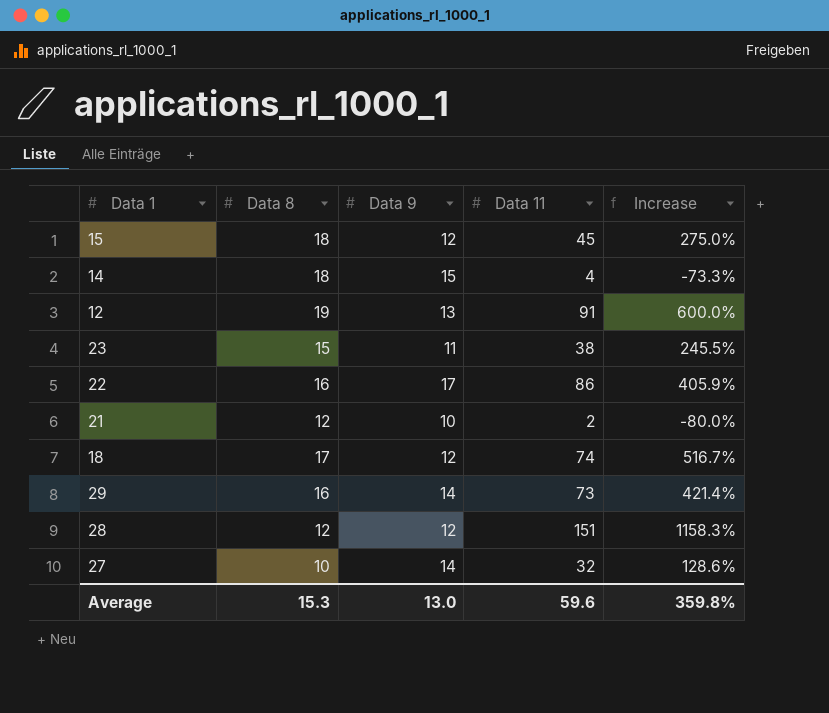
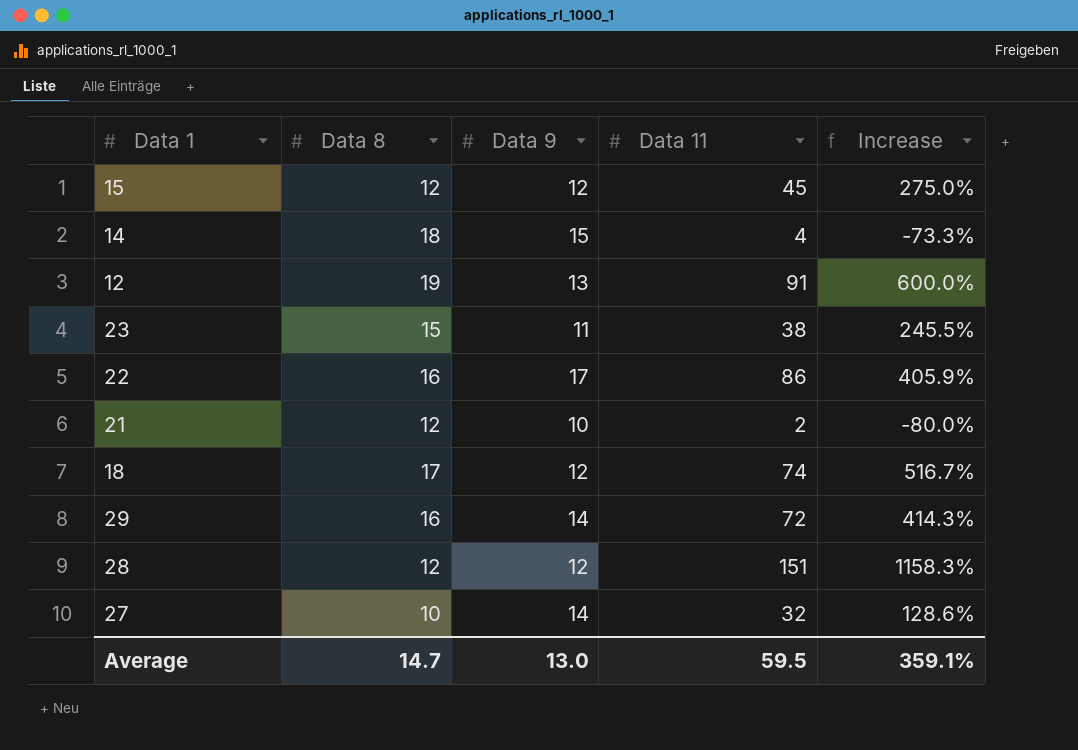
15 | Data 8: 18 -> 12
29 | Data 11: 73 -> 72
29 | Increase: 421.4% -> 414.3%
Average | Data 8: 15.3 -> 14.7
Average | Data 11: 59.6 -> 59.5
Average | Increase: 359.8% -> 359.1%

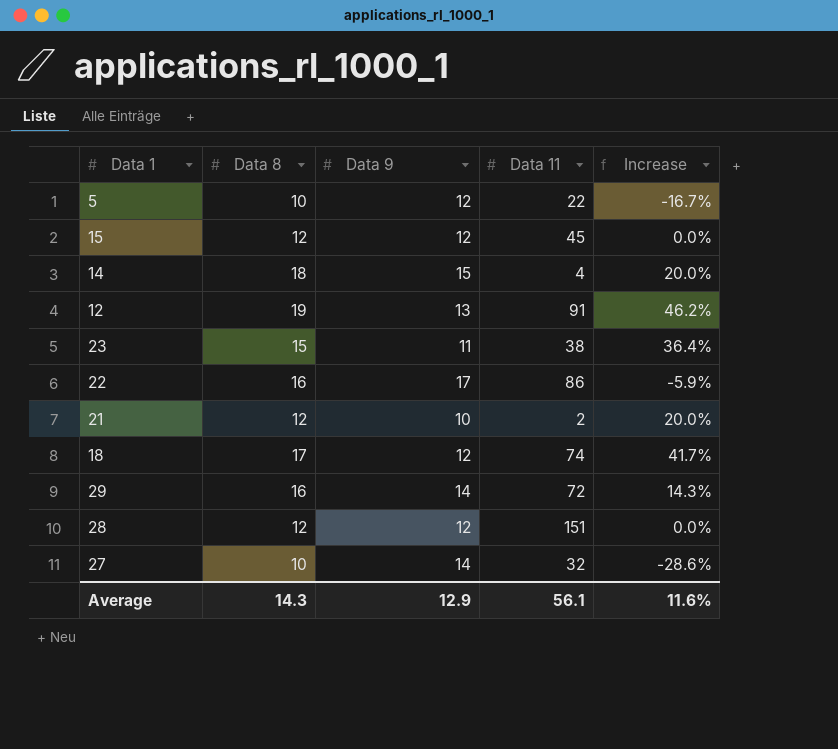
column Increase | formula: ([Data 11] - [Data 9]) / [Data 9] -> ([Data 8] - [Data 9]) / [Data 9]
row 5: none -> 10 | 12 | 22 | -16.7%
Average | Data 8: 14.7 -> 14.3
Average | Data 9: 13.0 -> 12.9
Average | Data 11: 59.5 -> 56.1
Average | Increase: 359.1% -> 11.6%

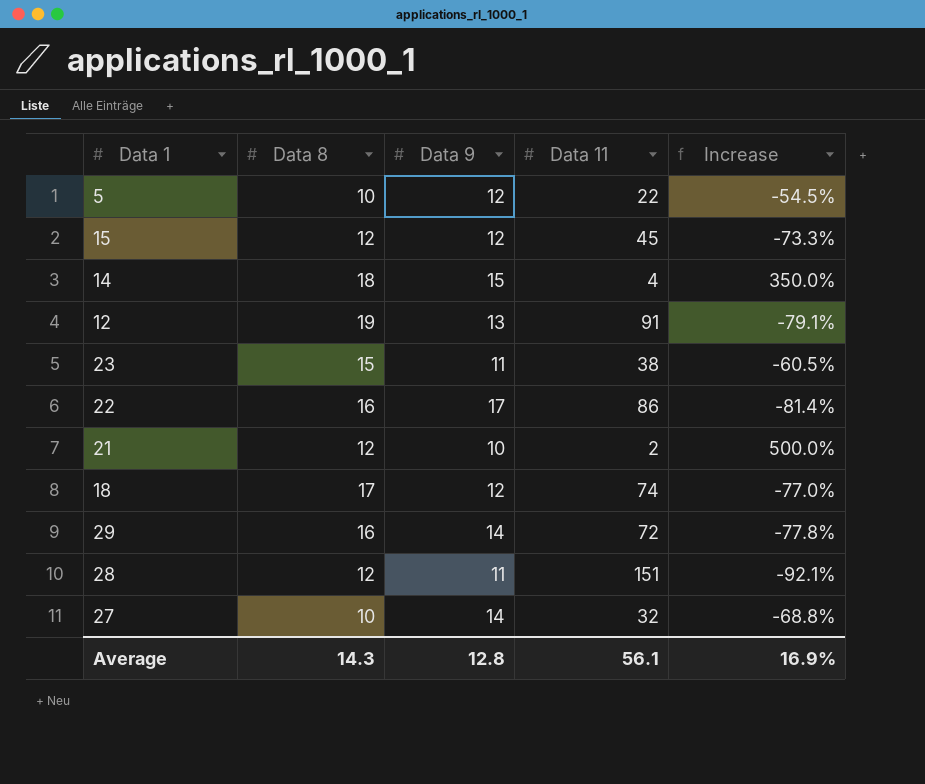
column Increase | formula: ([Data 8] - [Data 9]) / [Data 9] -> ([Data 8] - [Data 11]) / [Data 11]
28 | Data 9: 12 -> 11
Average | Data 9: 12.9 -> 12.8
Average | Increase: 11.6% -> 16.9%

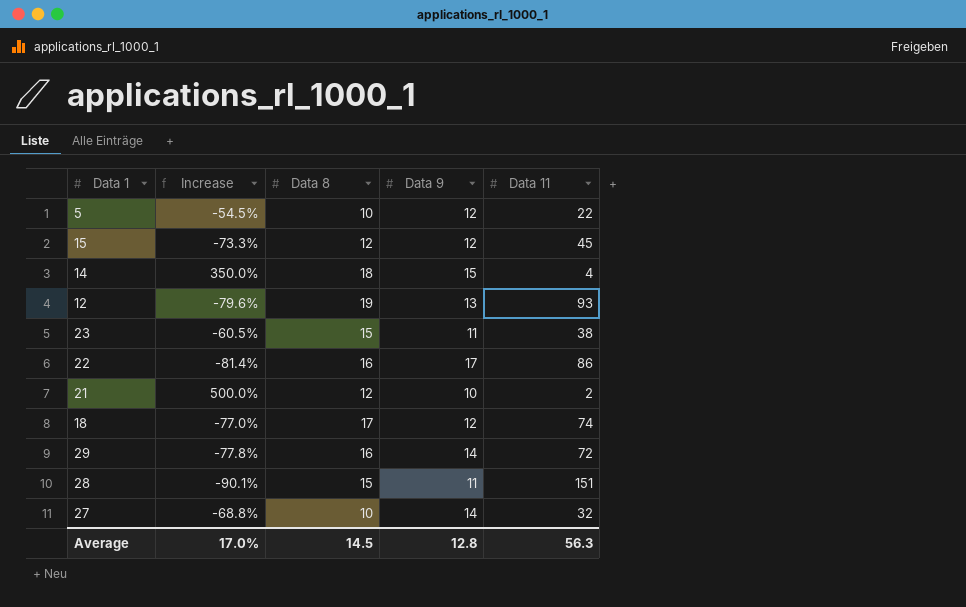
column Increase | position: 5 -> 2
12 | Increase: -79.1% -> -79.6%
12 | Data 11: 91 -> 93
28 | Increase: -92.1% -> -90.1%
28 | Data 8: 12 -> 15
Average | Increase: 16.9% -> 17.0%
Average | Data 8: 14.3 -> 14.5
Average | Data 11: 56.1 -> 56.3

